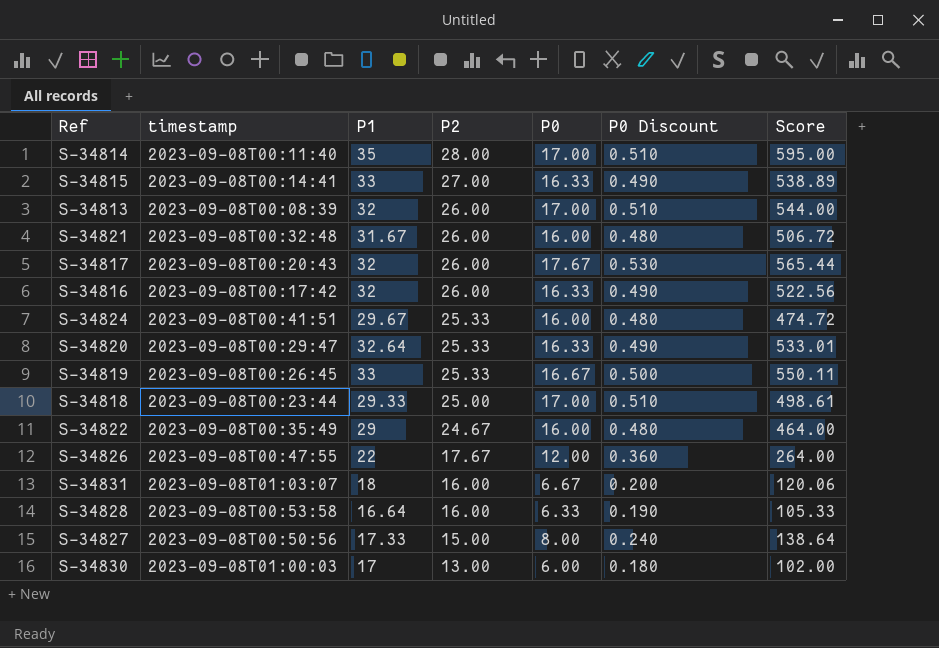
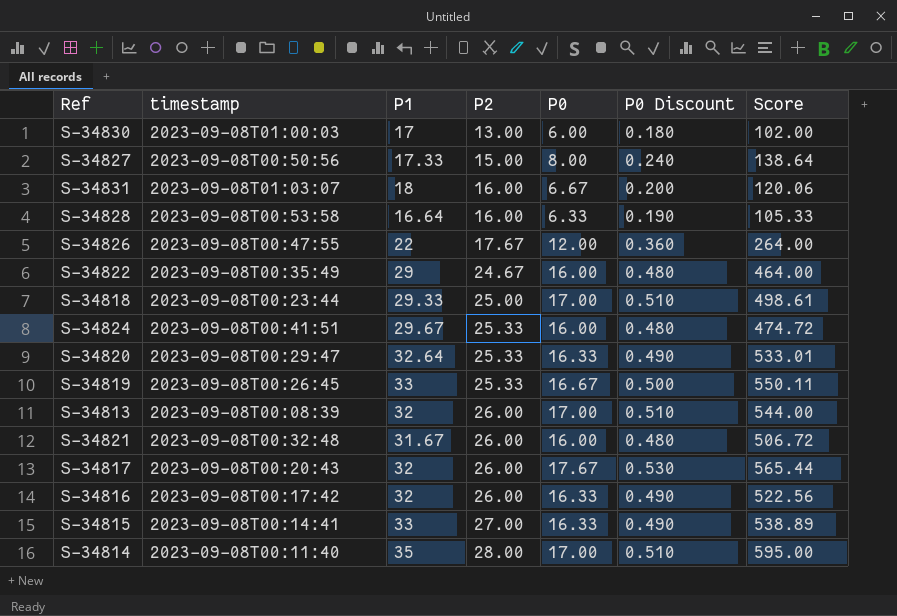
row order: P2 descending -> P2 ascending

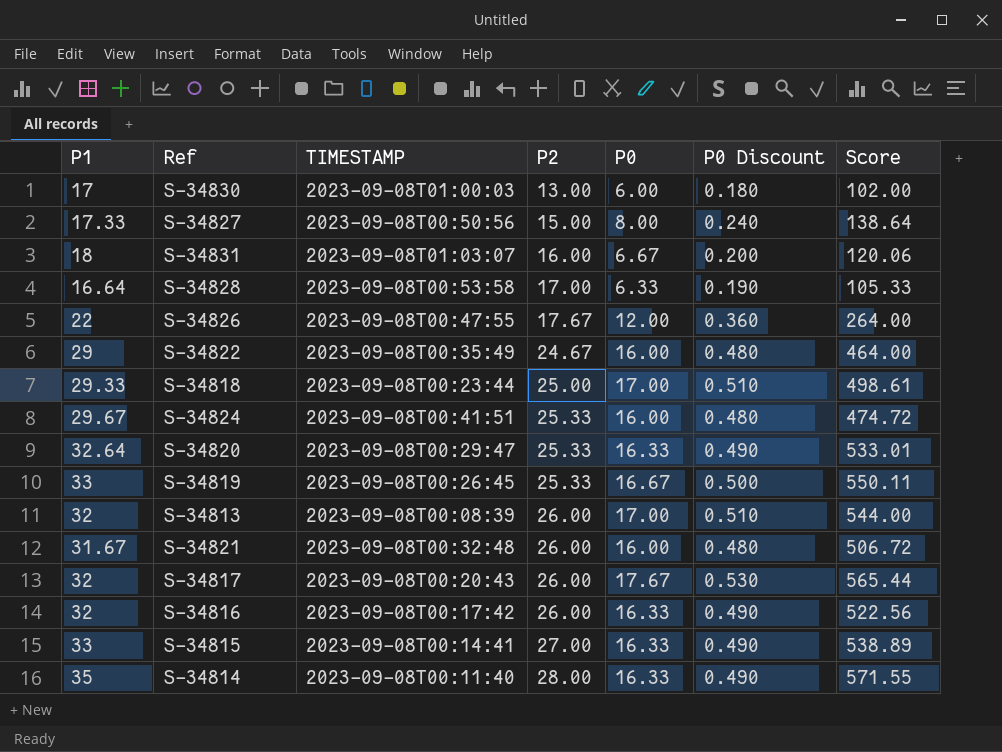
column P1 | position: 3 -> 1
column name: timestamp -> TIMESTAMP
S-34828 | P2: 16.00 -> 17.00
S-34814 | P0: 17.00 -> 16.33
S-34814 | P0 Discount: 0.510 -> 0.490
S-34814 | Score: 595.00 -> 571.55

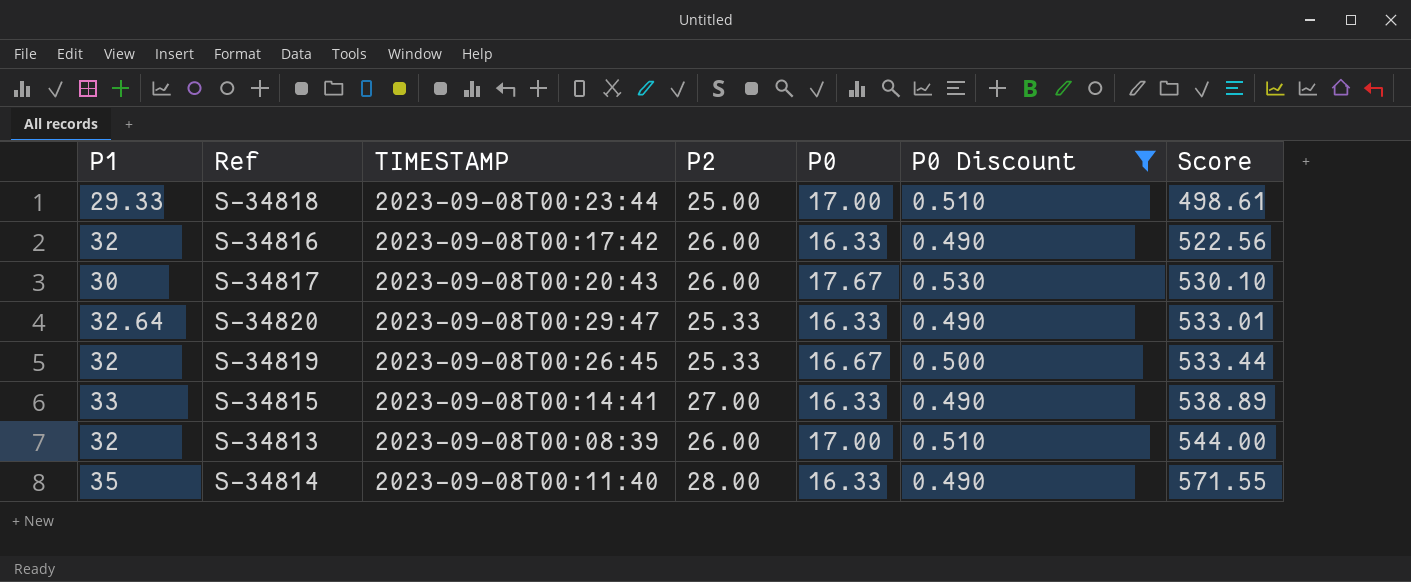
filter: none -> P0 Discount >= 0.490
row order: P2 ascending -> Score ascending
S-34817 | P1: 32 -> 30
S-34817 | Score: 565.44 -> 530.10
S-34819 | P1: 33 -> 32
S-34819 | Score: 550.11 -> 533.44

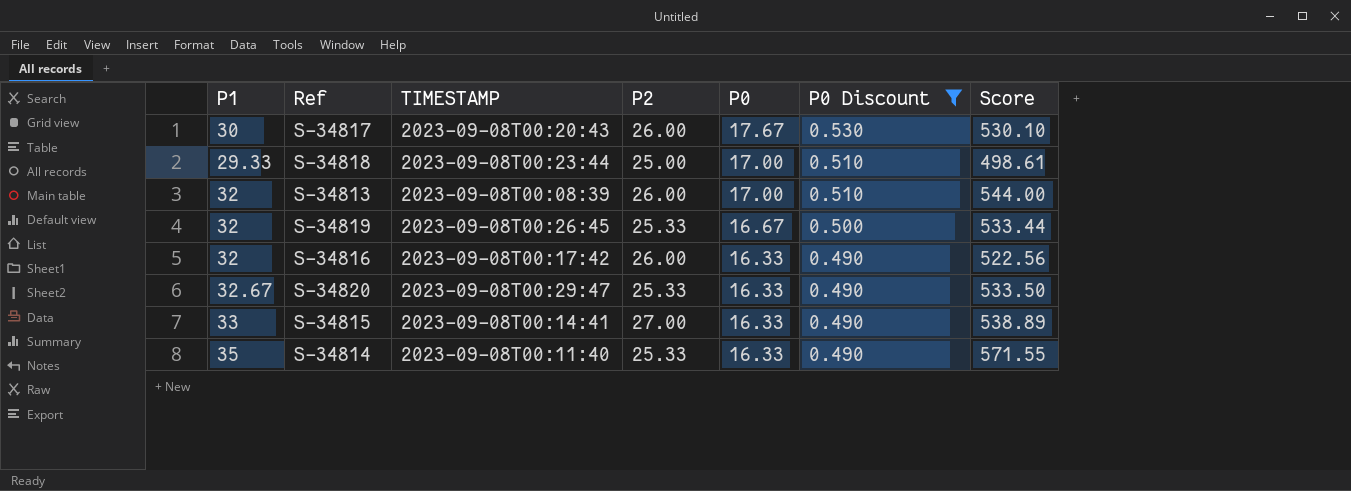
row order: Score ascending -> P0 descending
S-34820 | P1: 32.64 -> 32.67
S-34820 | Score: 533.01 -> 533.50
S-34814 | P2: 28.00 -> 25.33

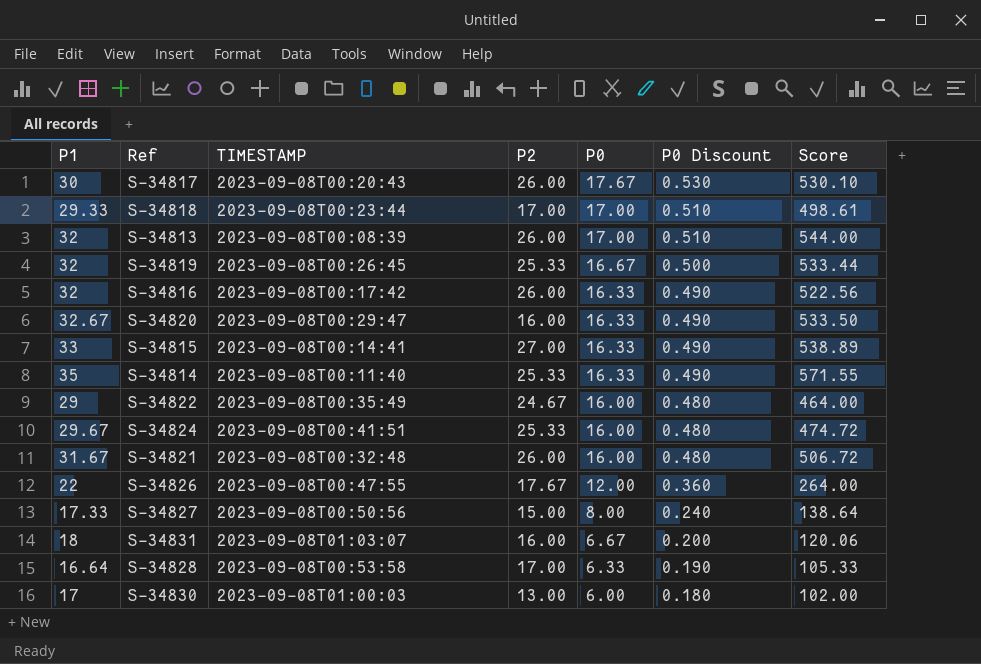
filter: P0 Discount >= 0.490 -> none
S-34818 | P2: 25.00 -> 17.00
S-34820 | P2: 25.33 -> 16.00

